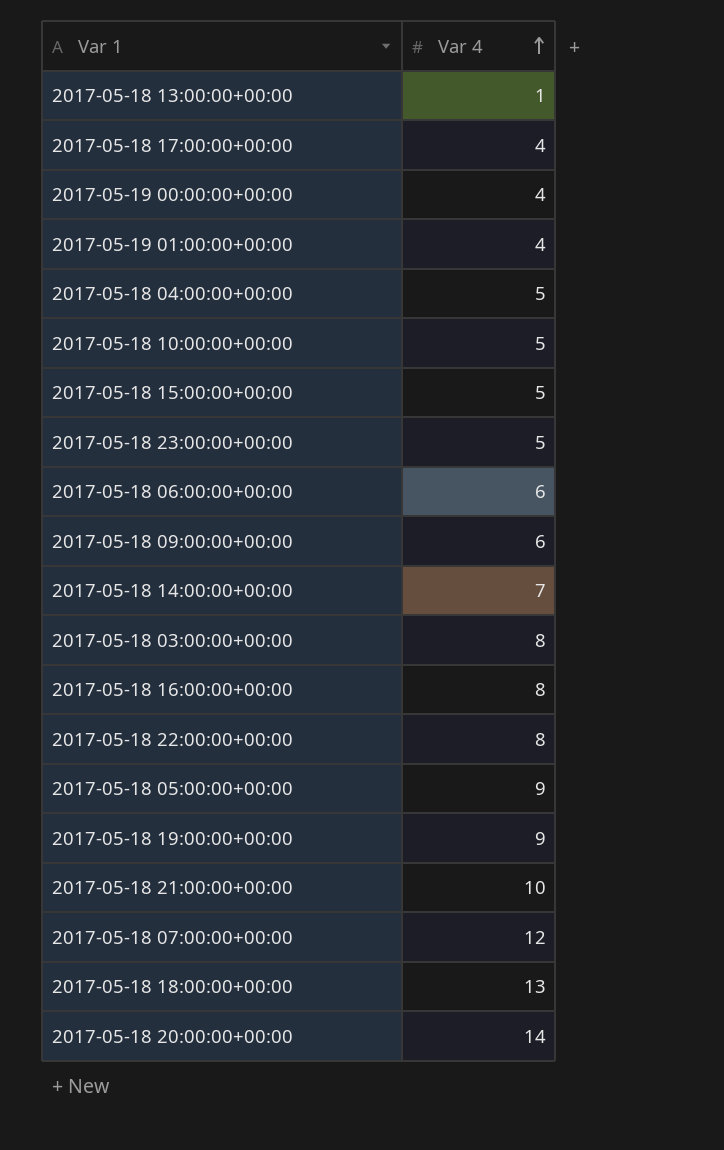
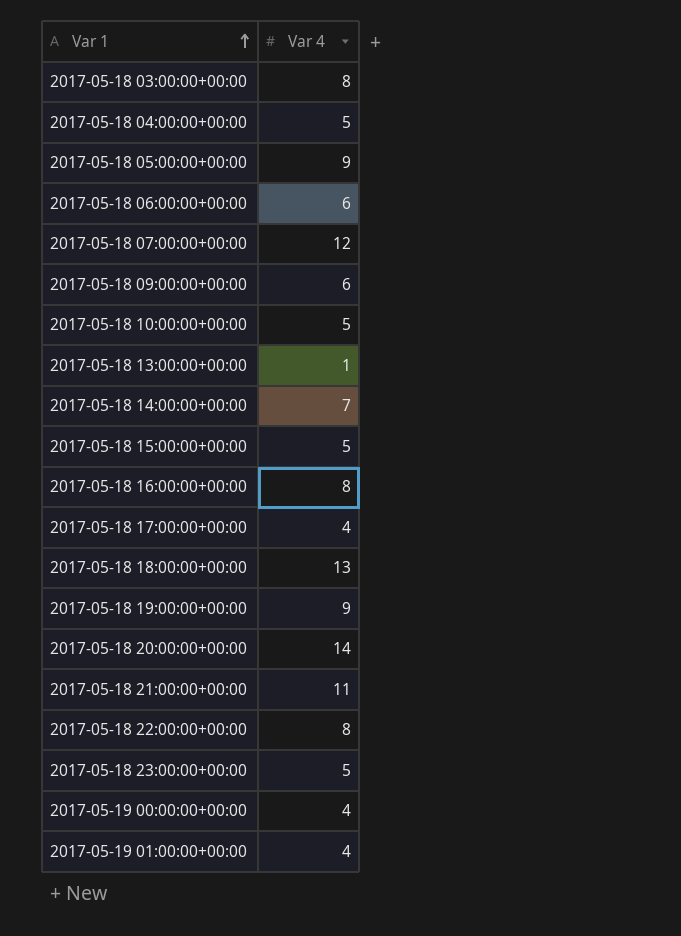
row order: Var 4 ascending -> Var 1 ascending
2017-05-18 21:00:00+00:00 | Var 4: 10 -> 11

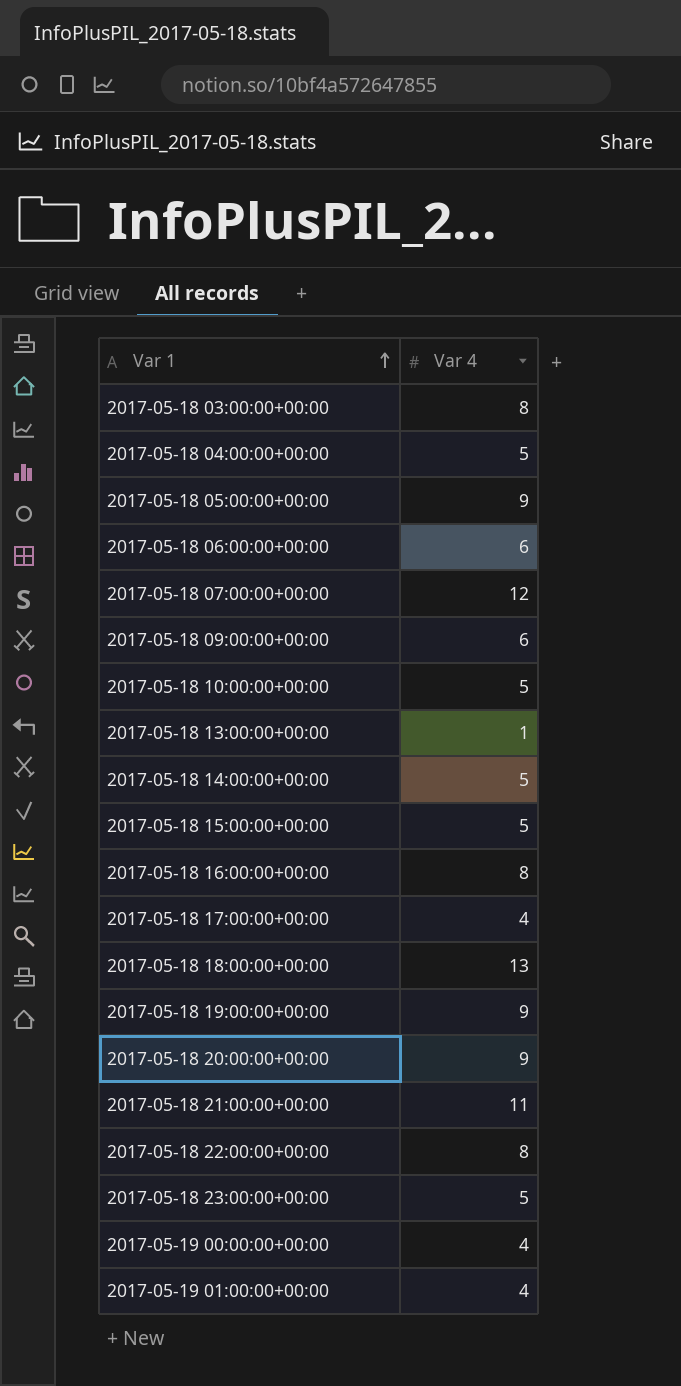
2017-05-18 14:00:00+00:00 | Var 4: 7 -> 5
2017-05-18 20:00:00+00:00 | Var 4: 14 -> 9

